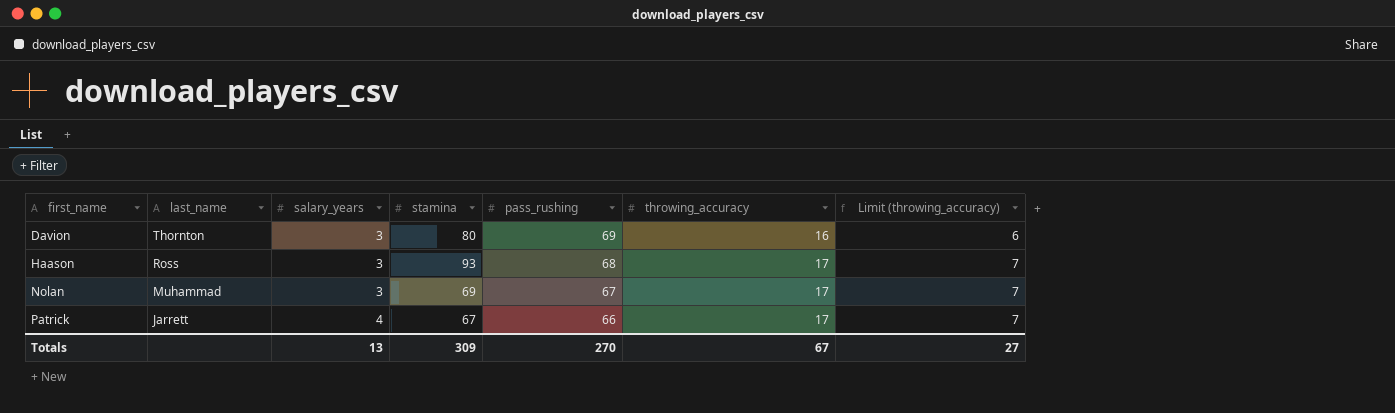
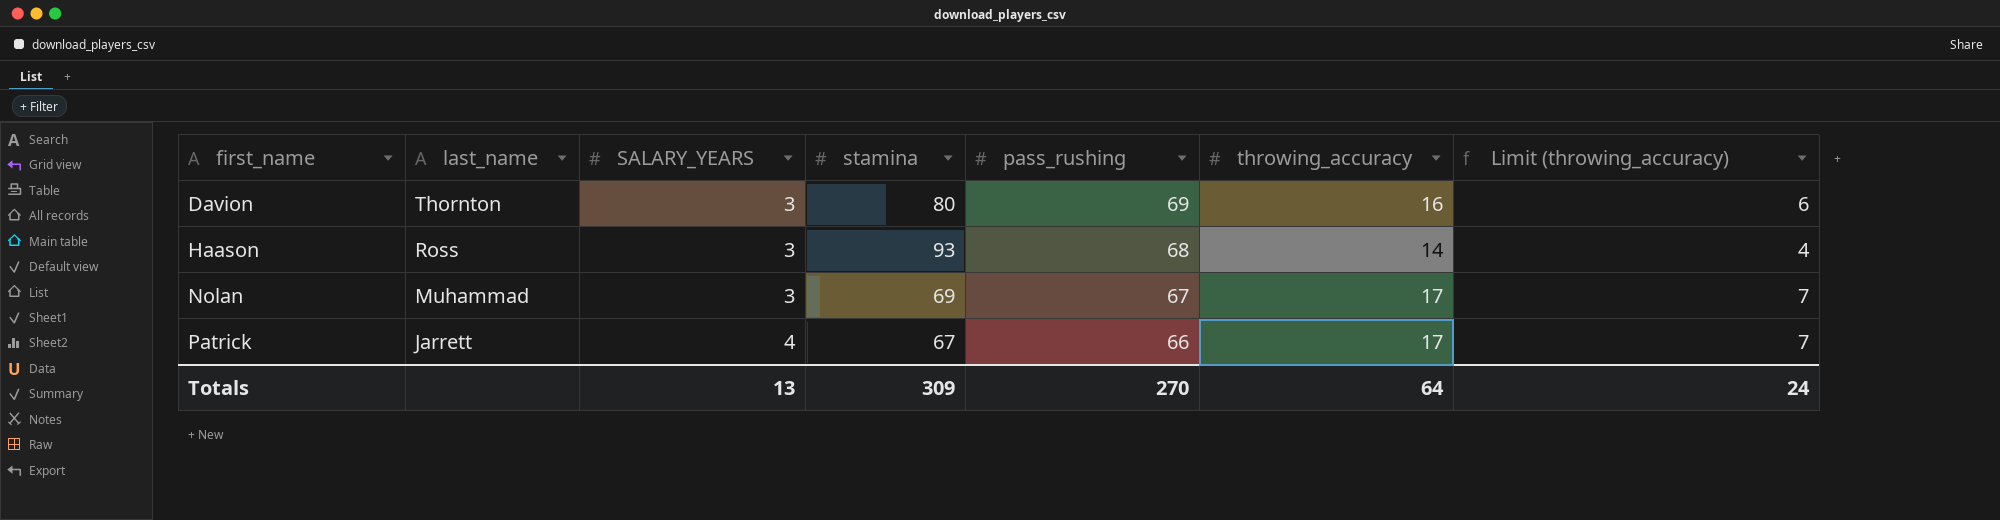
column name: salary_years -> SALARY_YEARS
Haason | throwing_accuracy: 17 -> 14
Haason | Limit (throwing_accuracy): 7 -> 4
Totals | throwing_accuracy: 67 -> 64
Totals | Limit (throwing_accuracy): 27 -> 24

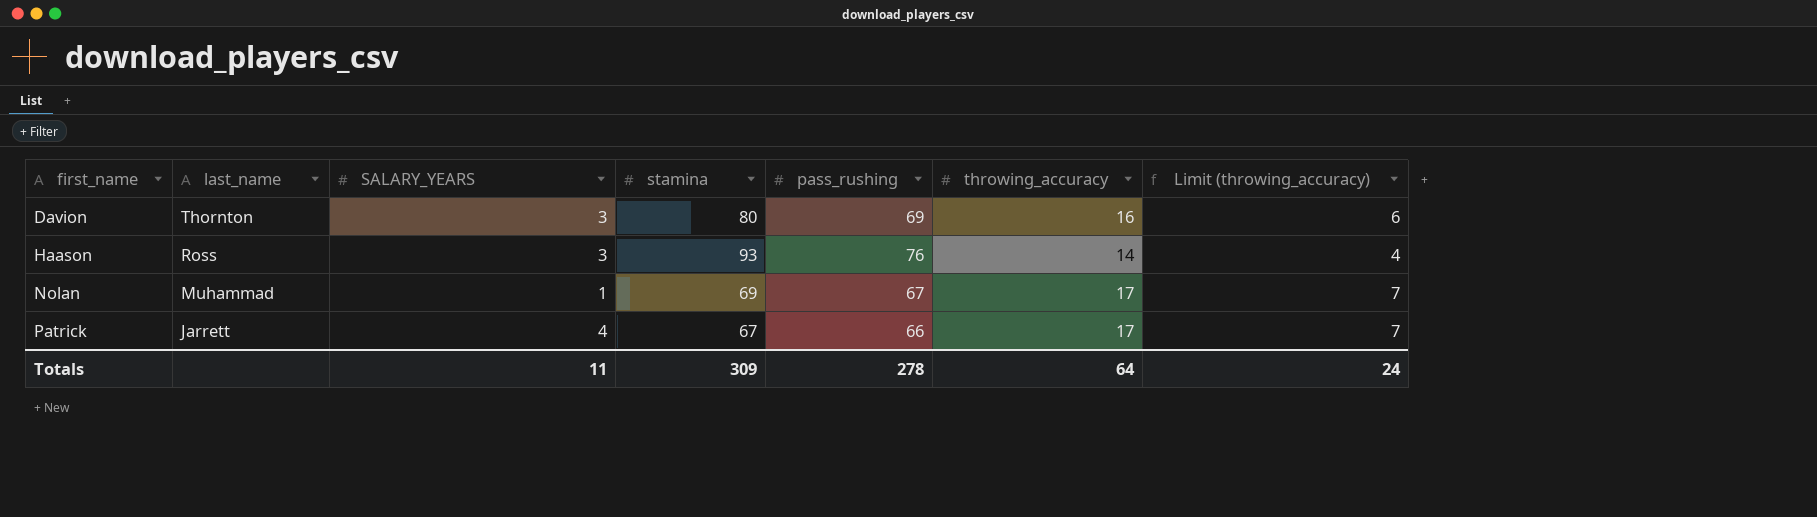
Haason | pass_rushing: 68 -> 76
Nolan | SALARY_YEARS: 3 -> 1
Totals | SALARY_YEARS: 13 -> 11
Totals | pass_rushing: 270 -> 278

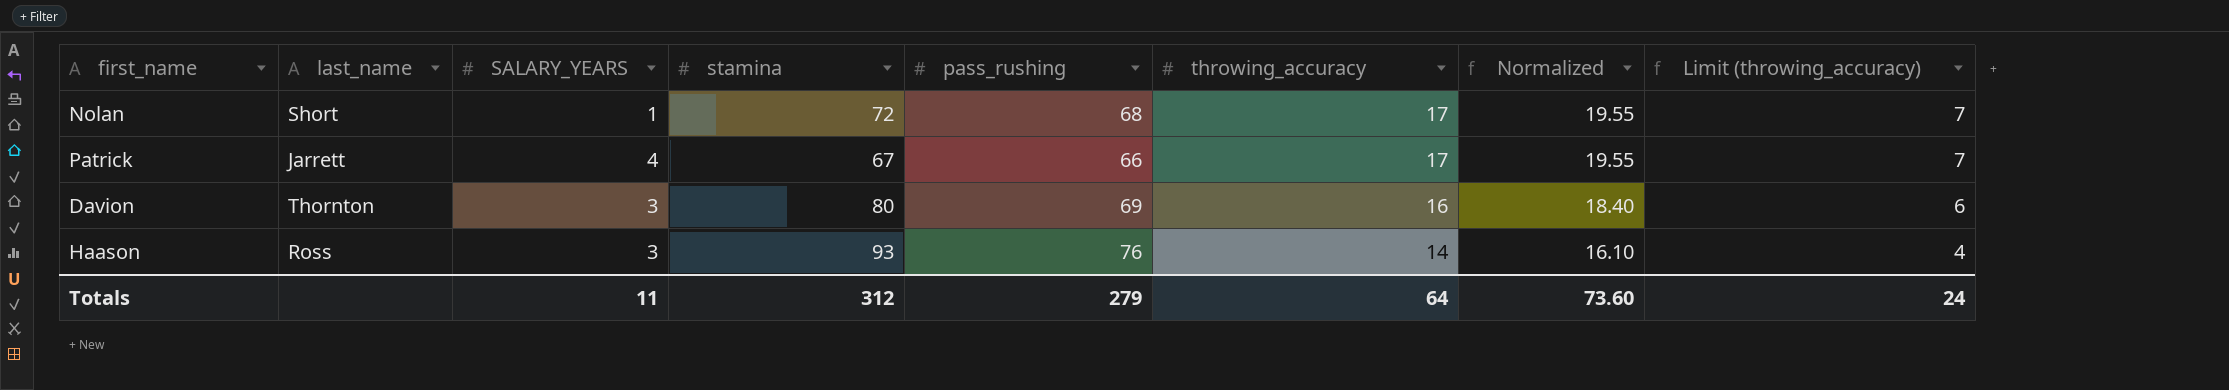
row order: first_name ascending -> throwing_accuracy descending
column Normalized | formula: none -> [throwing_accuracy] * 1.15
Nolan | last_name: Muhammad -> Short
Nolan | stamina: 69 -> 72
Nolan | pass_rushing: 67 -> 68
Totals | stamina: 309 -> 312
Totals | pass_rushing: 278 -> 279

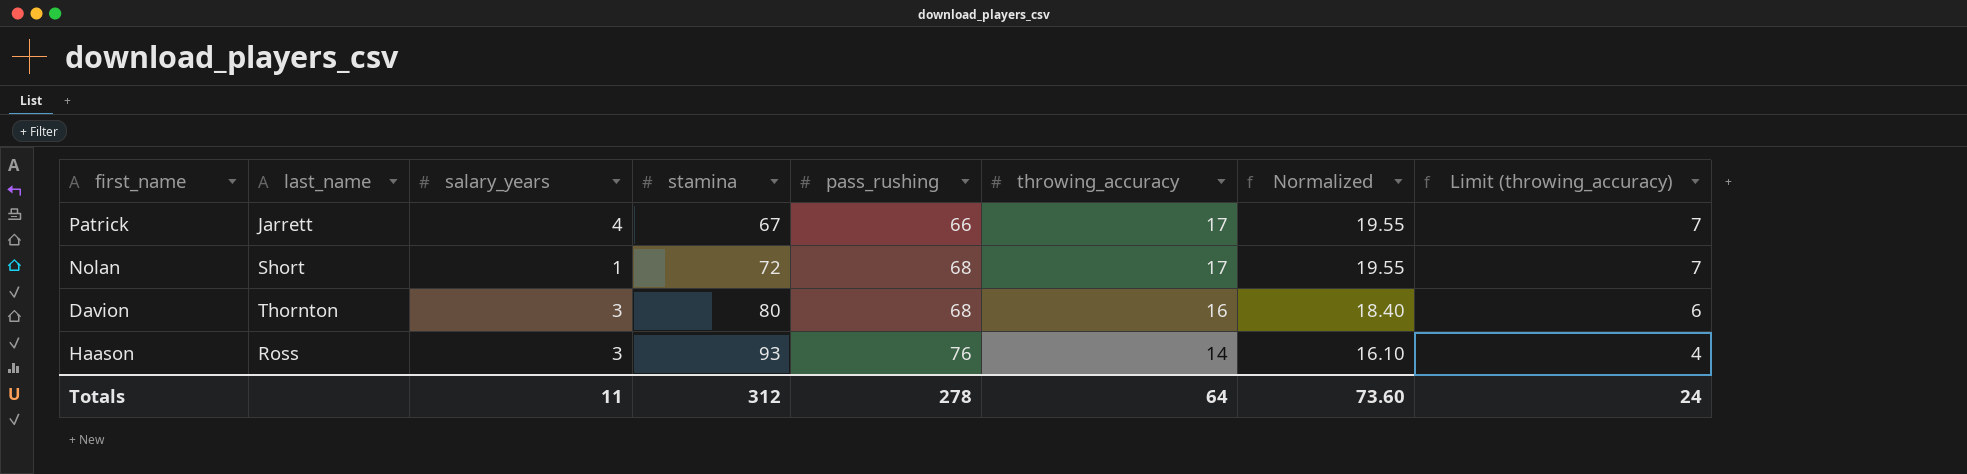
row order: throwing_accuracy descending -> stamina ascending
column name: SALARY_YEARS -> salary_years
Davion | pass_rushing: 69 -> 68
Totals | pass_rushing: 279 -> 278

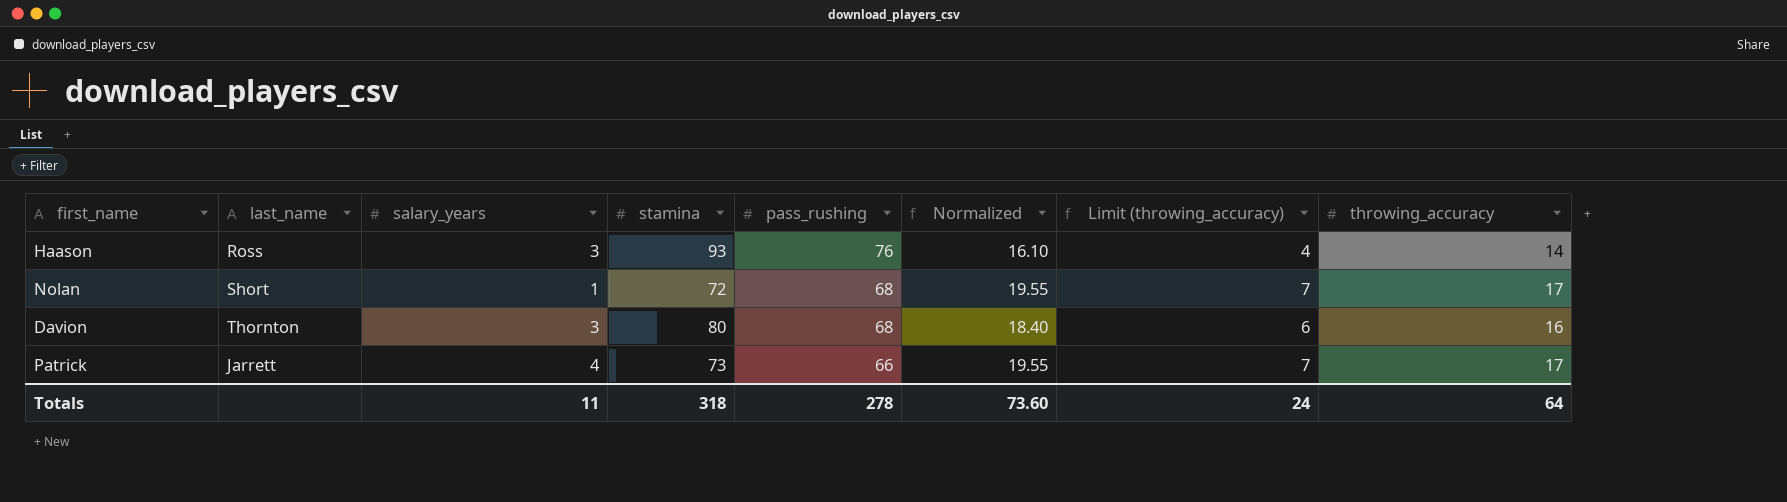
row order: stamina ascending -> pass_rushing descending
column throwing_accuracy | position: 6 -> 8
Patrick | stamina: 67 -> 73
Totals | stamina: 312 -> 318

